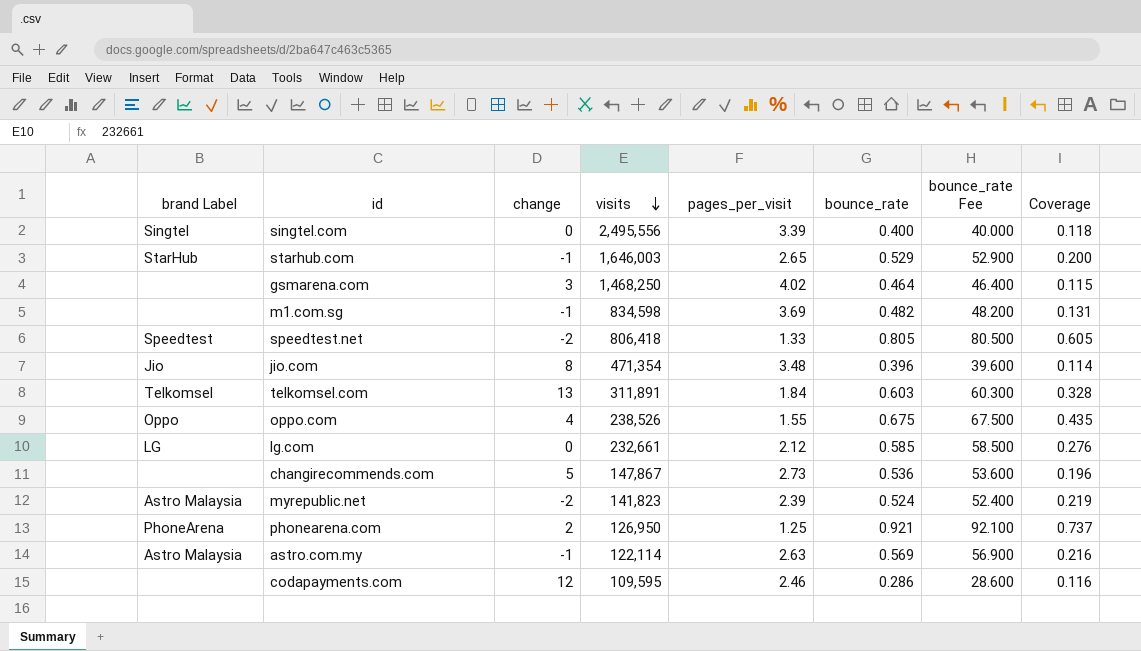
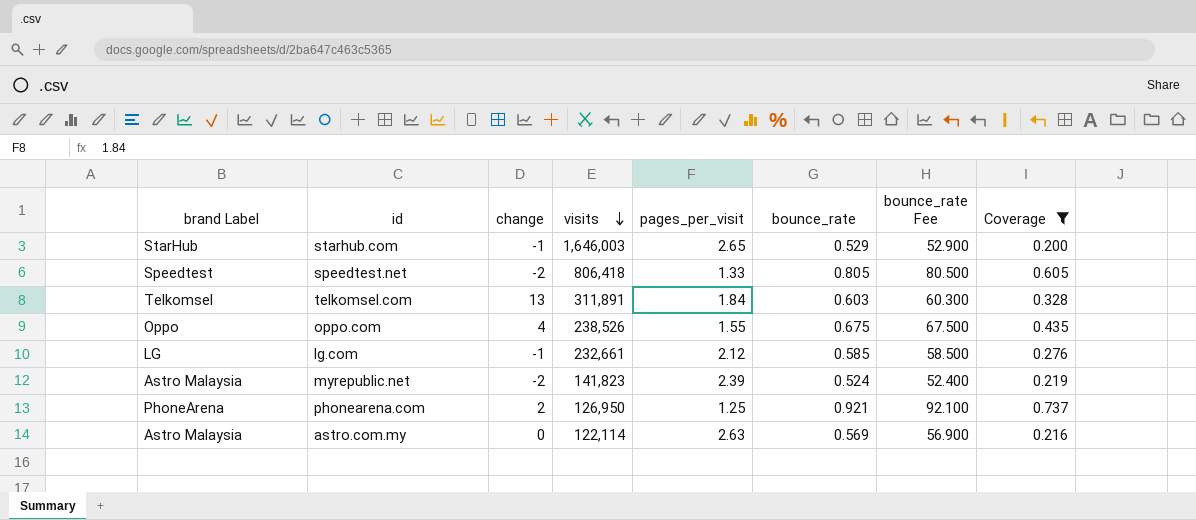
filter: none -> Coverage >= 0.200
lg.com | change: 0 -> -1
astro.com.my | change: -1 -> 0

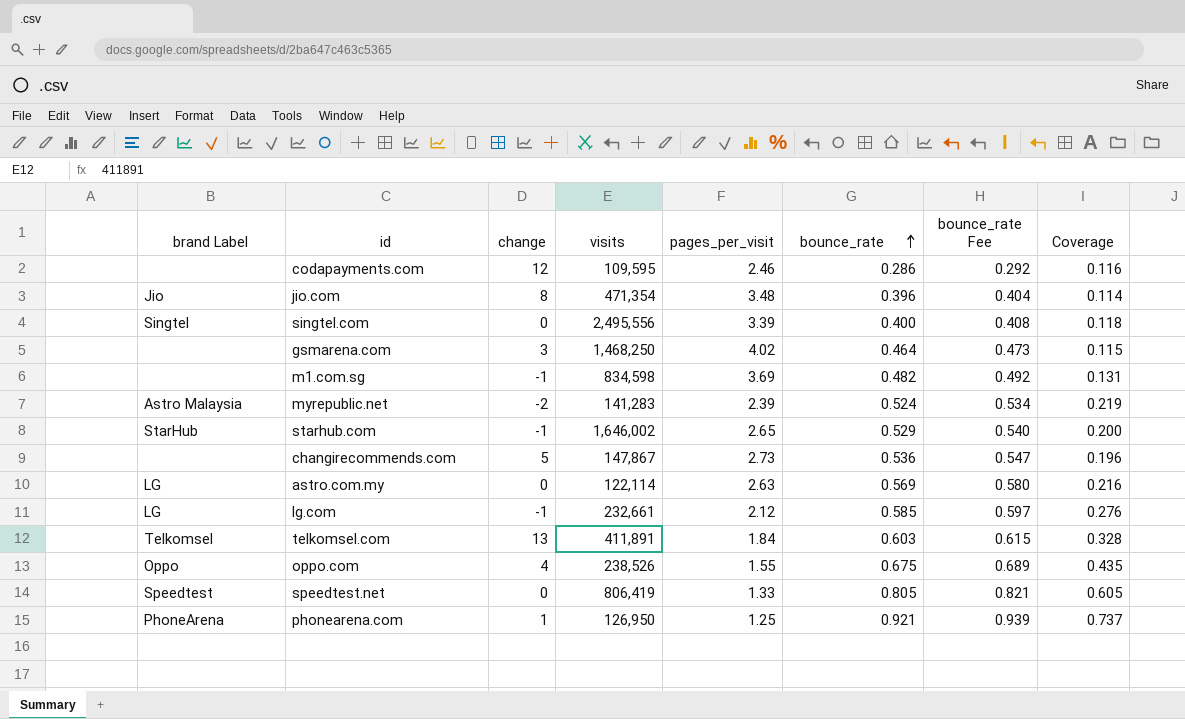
filter: Coverage >= 0.200 -> none
row order: visits descending -> bounce_rate ascending
column bounce_rate Fee | formula: [bounce_rate] * 100 -> [bounce_rate] * 1.02
myrepublic.net | visits: 141,823 -> 141,283
starhub.com | visits: 1,646,003 -> 1,646,002
astro.com.my | brand Label: Astro Malaysia -> LG
telkomsel.com | visits: 311,891 -> 411,891
speedtest.net | change: -2 -> 0
speedtest.net | visits: 806,418 -> 806,419
phonearena.com | change: 2 -> 1

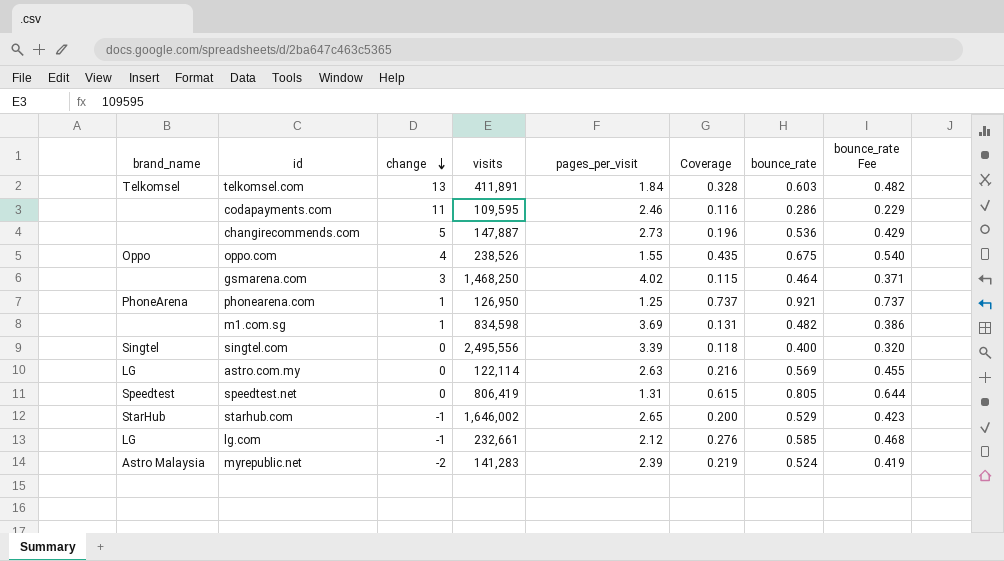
row order: bounce_rate ascending -> change descending
column name: brand Label -> brand_name
column Coverage | position: 8 -> 6
column bounce_rate Fee | formula: [bounce_rate] * 1.02 -> [bounce_rate] * 0.8
row jio.com: Jio | 8 | 471,354 | 3.48 | 0.396 | 0.404 | 0.114 -> none
codapayments.com | change: 12 -> 11
changirecommends.com | visits: 147,867 -> 147,887
m1.com.sg | change: -1 -> 1
speedtest.net | pages_per_visit: 1.33 -> 1.31
speedtest.net | Coverage: 0.605 -> 0.615

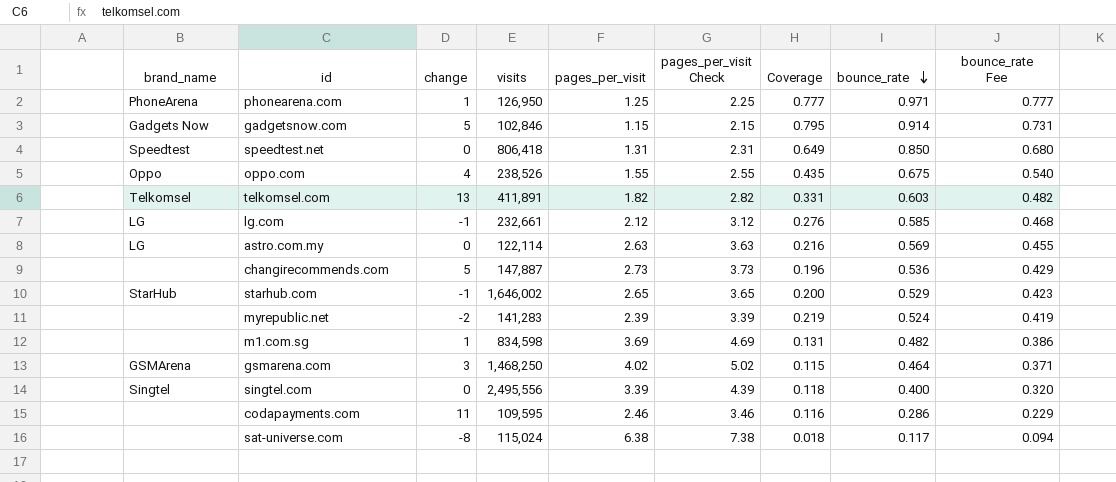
row order: change descending -> bounce_rate descending
column pages_per_visit Check | formula: none -> [pages_per_visit] + 1
phonearena.com | Coverage: 0.737 -> 0.777
phonearena.com | bounce_rate: 0.921 -> 0.971
phonearena.com | bounce_rate Fee: 0.737 -> 0.777
row gadgetsnow.com: none -> Gadgets Now | 5 | 102,846 | 1.15 | 2.15 | 0.795 | 0.914 | 0.731
speedtest.net | visits: 806,419 -> 806,418
speedtest.net | Coverage: 0.615 -> 0.649
speedtest.net | bounce_rate: 0.805 -> 0.850
speedtest.net | bounce_rate Fee: 0.644 -> 0.680
telkomsel.com | pages_per_visit: 1.84 -> 1.82
telkomsel.com | Coverage: 0.328 -> 0.331
myrepublic.net | brand_name: Astro Malaysia -> none
gsmarena.com | brand_name: none -> GSMArena
row sat-universe.com: none -> none | -8 | 115,024 | 6.38 | 7.38 | 0.018 | 0.117 | 0.094

